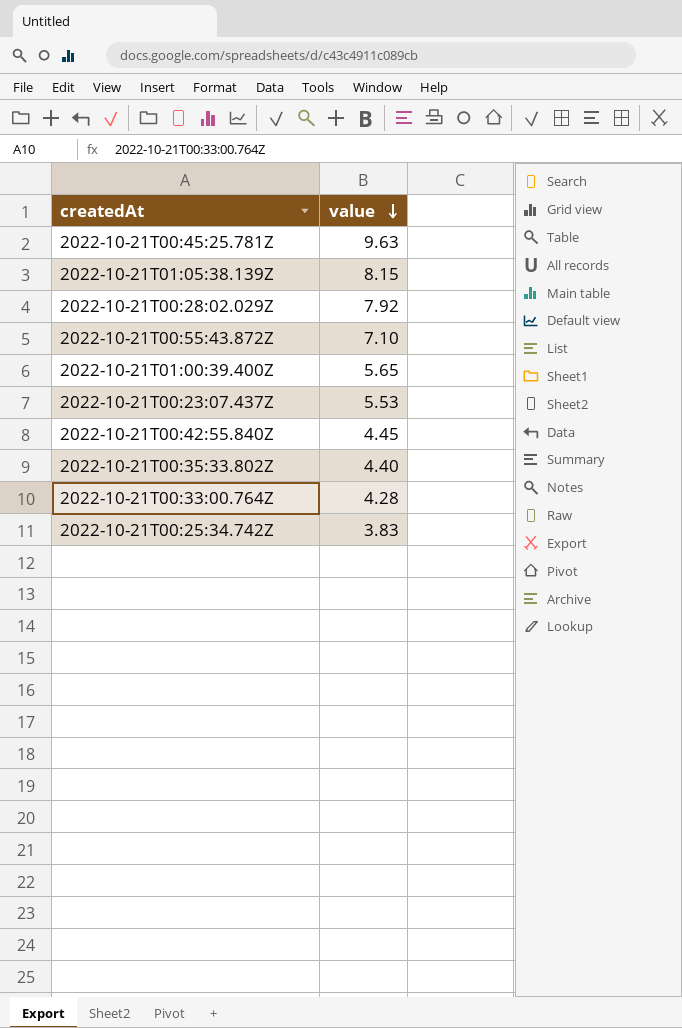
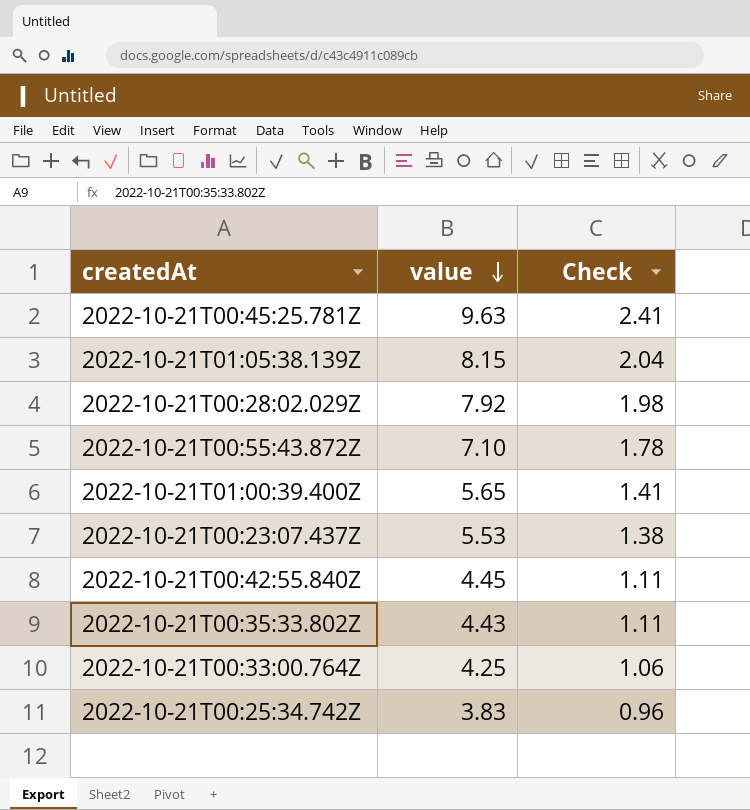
column Check | formula: none -> [value] * 0.25
2022-10-21T00:35:33.802Z | value: 4.40 -> 4.43
2022-10-21T00:33:00.764Z | value: 4.28 -> 4.25

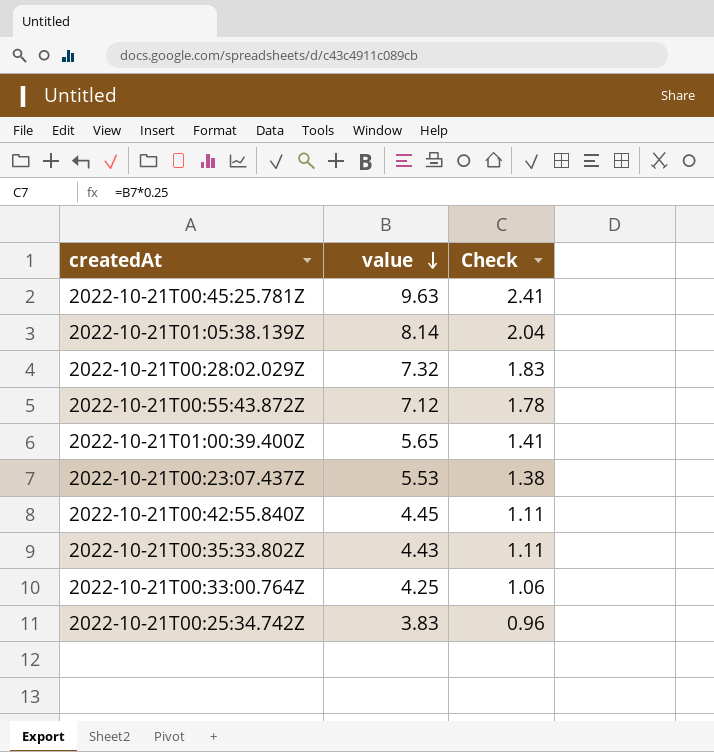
2022-10-21T01:05:38.139Z | value: 8.15 -> 8.14
2022-10-21T00:28:02.029Z | value: 7.92 -> 7.32
2022-10-21T00:28:02.029Z | Check: 1.98 -> 1.83
2022-10-21T00:55:43.872Z | value: 7.10 -> 7.12

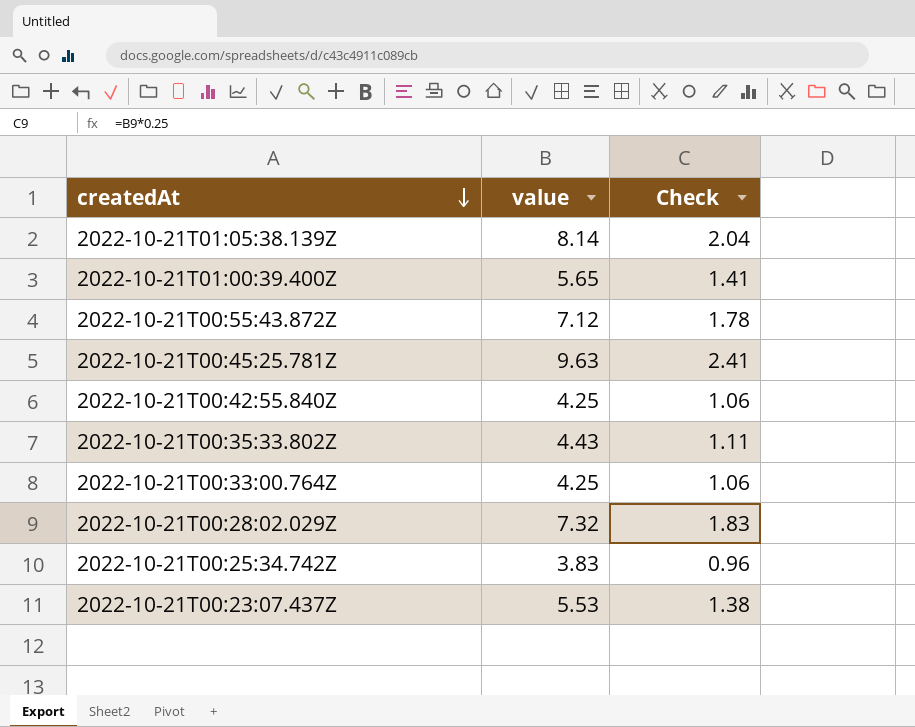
row order: value descending -> createdAt descending
2022-10-21T00:42:55.840Z | value: 4.45 -> 4.25
2022-10-21T00:42:55.840Z | Check: 1.11 -> 1.06

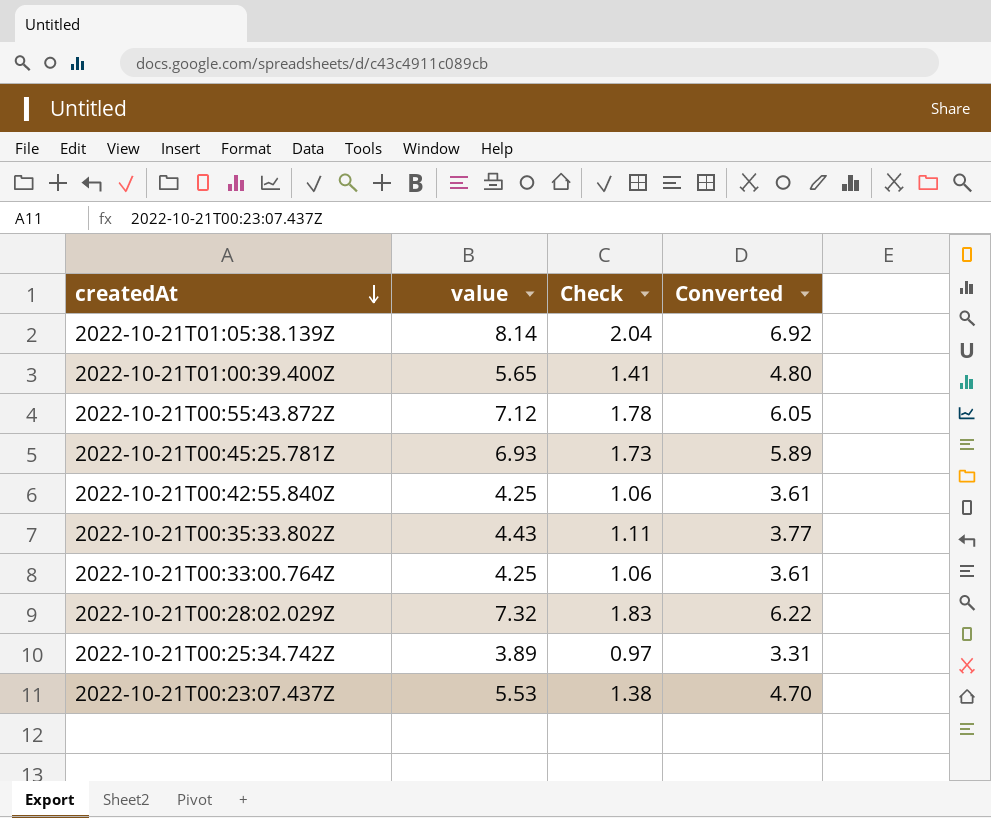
column Converted | formula: none -> [value] * 0.85
2022-10-21T00:45:25.781Z | value: 9.63 -> 6.93
2022-10-21T00:45:25.781Z | Check: 2.41 -> 1.73
2022-10-21T00:25:34.742Z | value: 3.83 -> 3.89
2022-10-21T00:25:34.742Z | Check: 0.96 -> 0.97

